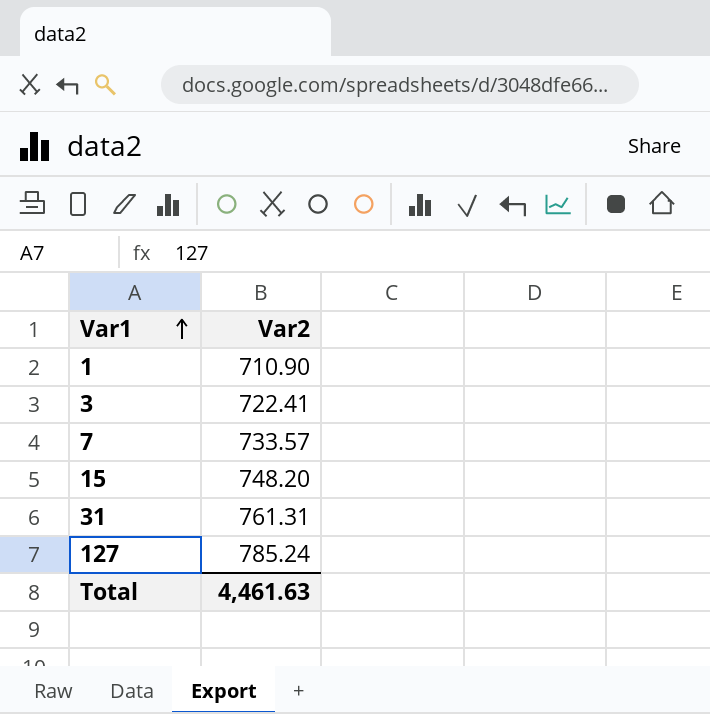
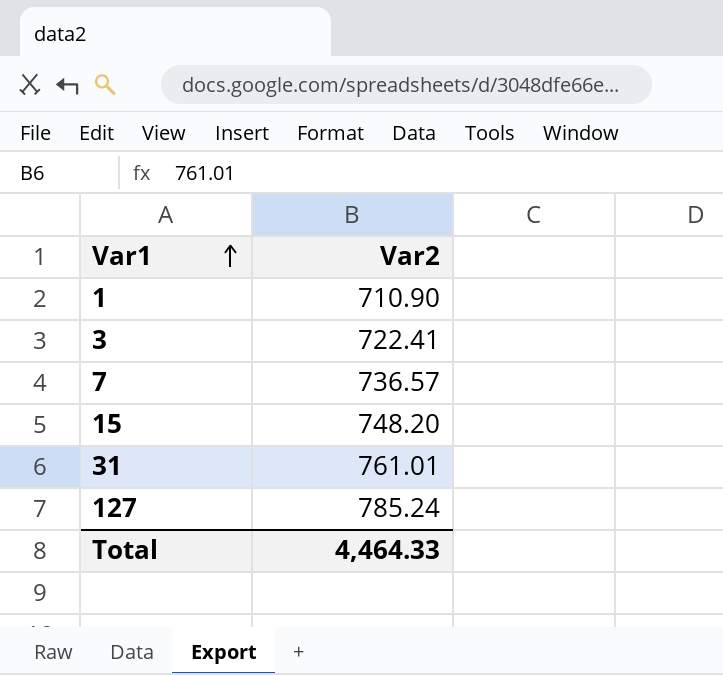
7 | Var2: 733.57 -> 736.57
31 | Var2: 761.31 -> 761.01
Total | Var2: 4,461.63 -> 4,464.33

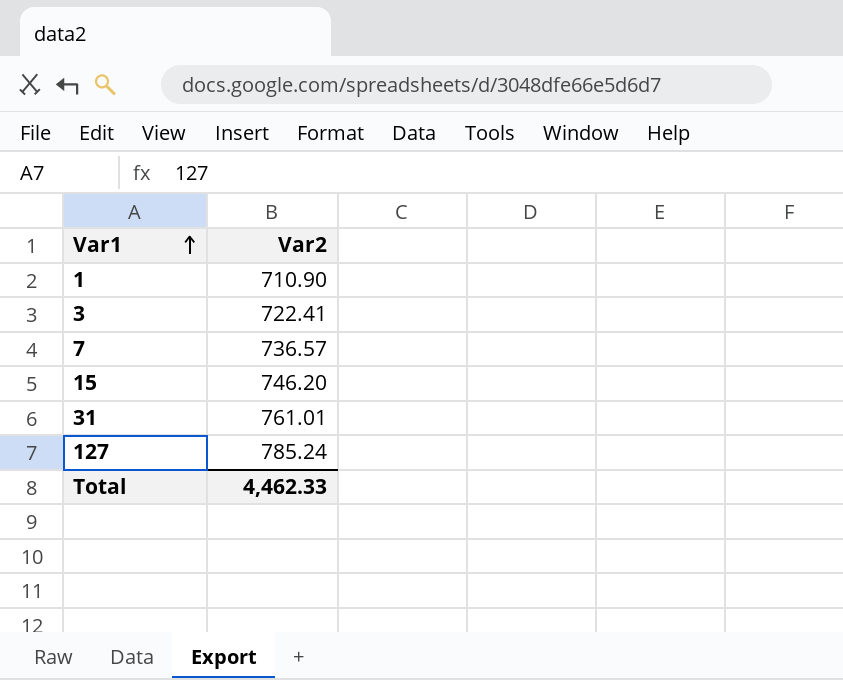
15 | Var2: 748.20 -> 746.20
Total | Var2: 4,464.33 -> 4,462.33

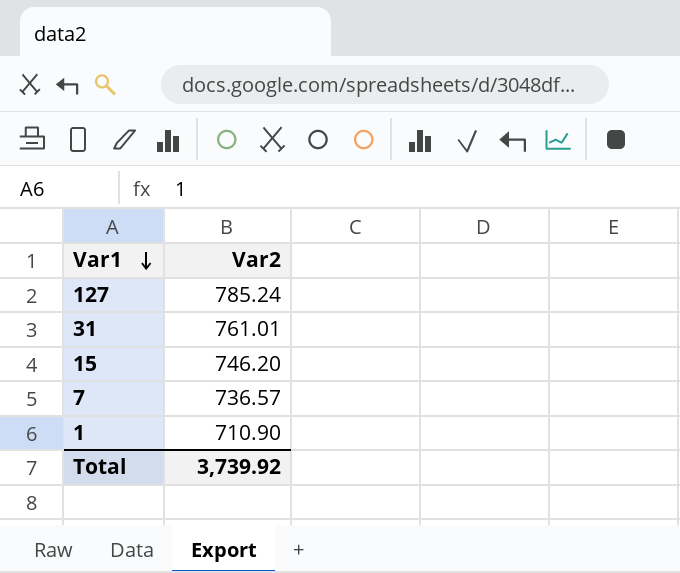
row order: Var1 ascending -> Var1 descending
row 3: 722.41 -> none
Total | Var2: 4,462.33 -> 3,739.92

